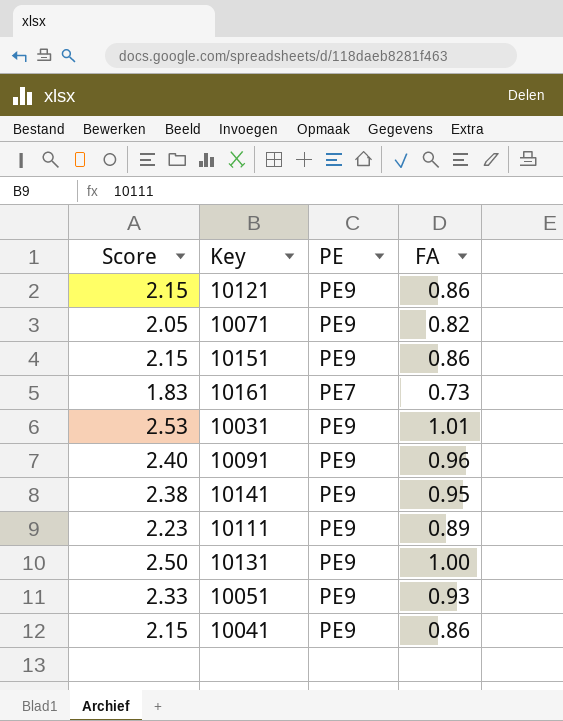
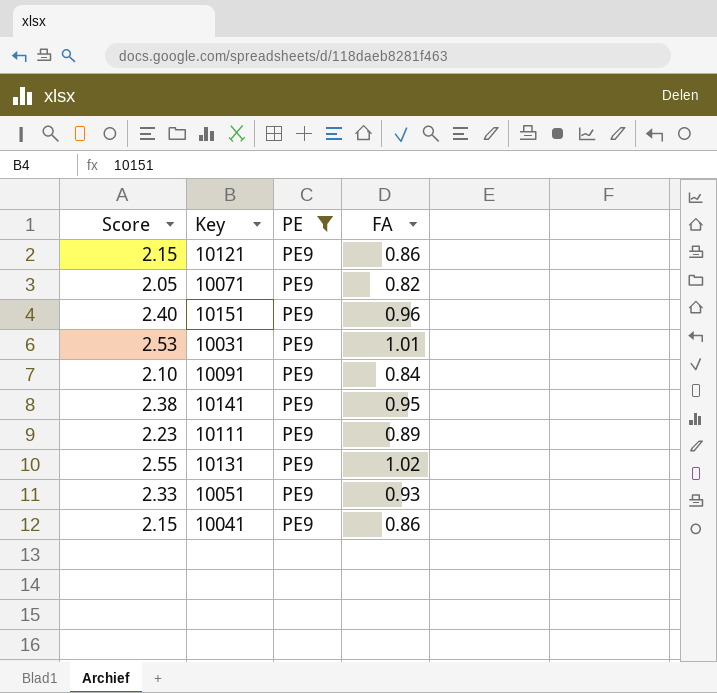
filter: none -> PE = PE9
10151 | Score: 2.15 -> 2.40
10151 | FA: 0.86 -> 0.96
10091 | Score: 2.40 -> 2.10
10091 | FA: 0.96 -> 0.84
10131 | Score: 2.50 -> 2.55
10131 | FA: 1.00 -> 1.02

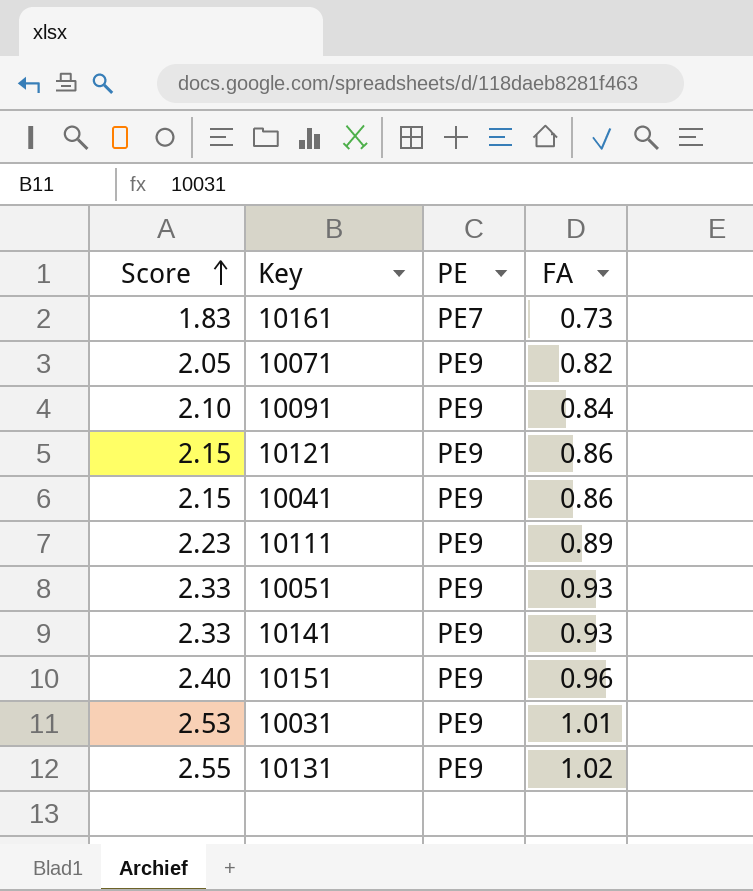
filter: PE = PE9 -> none
row order: none -> Score ascending
10141 | Score: 2.38 -> 2.33
10141 | FA: 0.95 -> 0.93

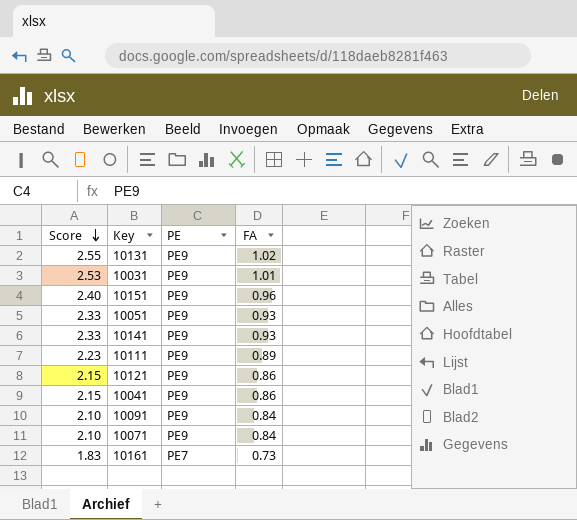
row order: Score ascending -> Score descending
10071 | Score: 2.05 -> 2.10
10071 | FA: 0.82 -> 0.84

